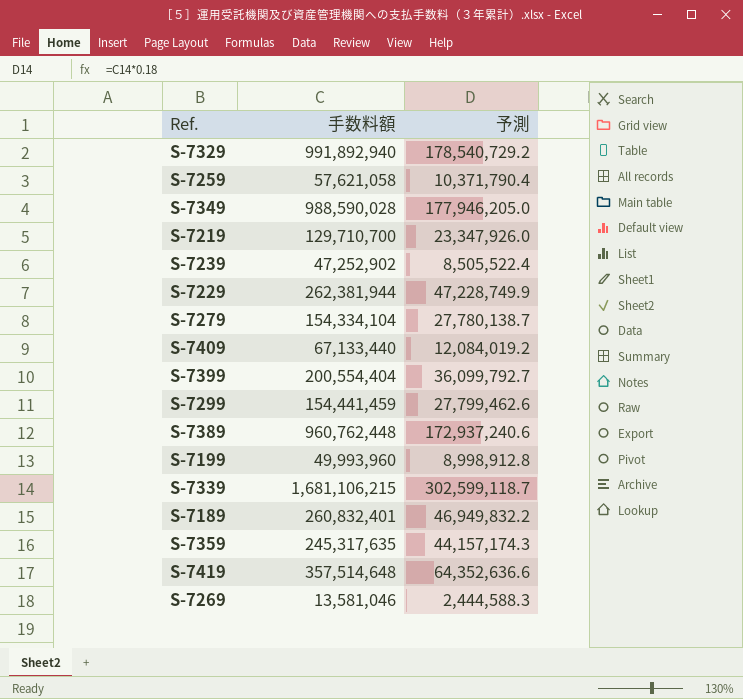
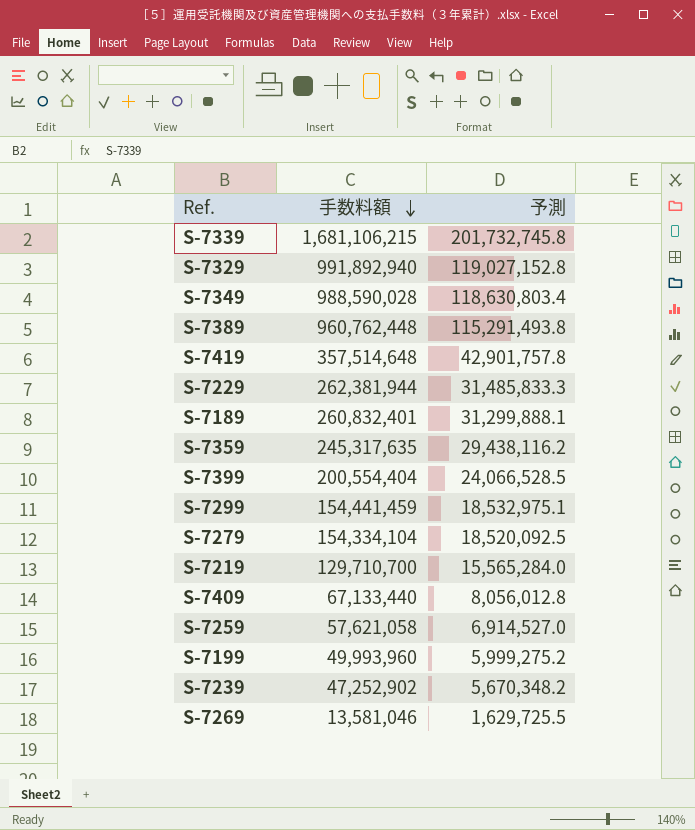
row order: none -> 手数料額 descending
column 予測 | formula: [手数料額] * 0.18 -> [手数料額] * 0.12

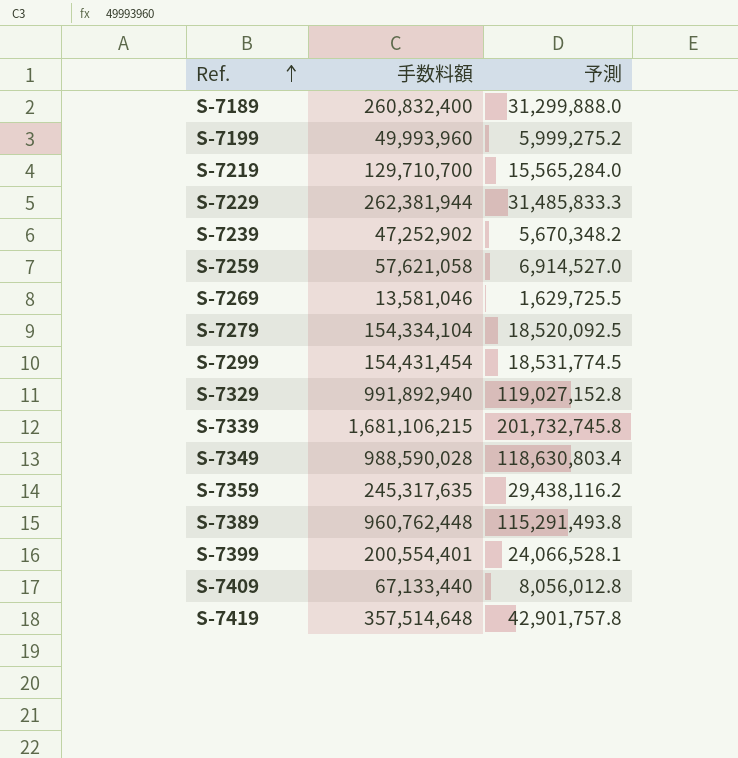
row order: 手数料額 descending -> Ref. ascending
S-7189 | 手数料額: 260,832,401 -> 260,832,400
S-7189 | 予測: 31,299,888.1 -> 31,299,888.0
S-7299 | 手数料額: 154,441,459 -> 154,431,454
S-7299 | 予測: 18,532,975.1 -> 18,531,774.5
S-7399 | 手数料額: 200,554,404 -> 200,554,401
S-7399 | 予測: 24,066,528.5 -> 24,066,528.1

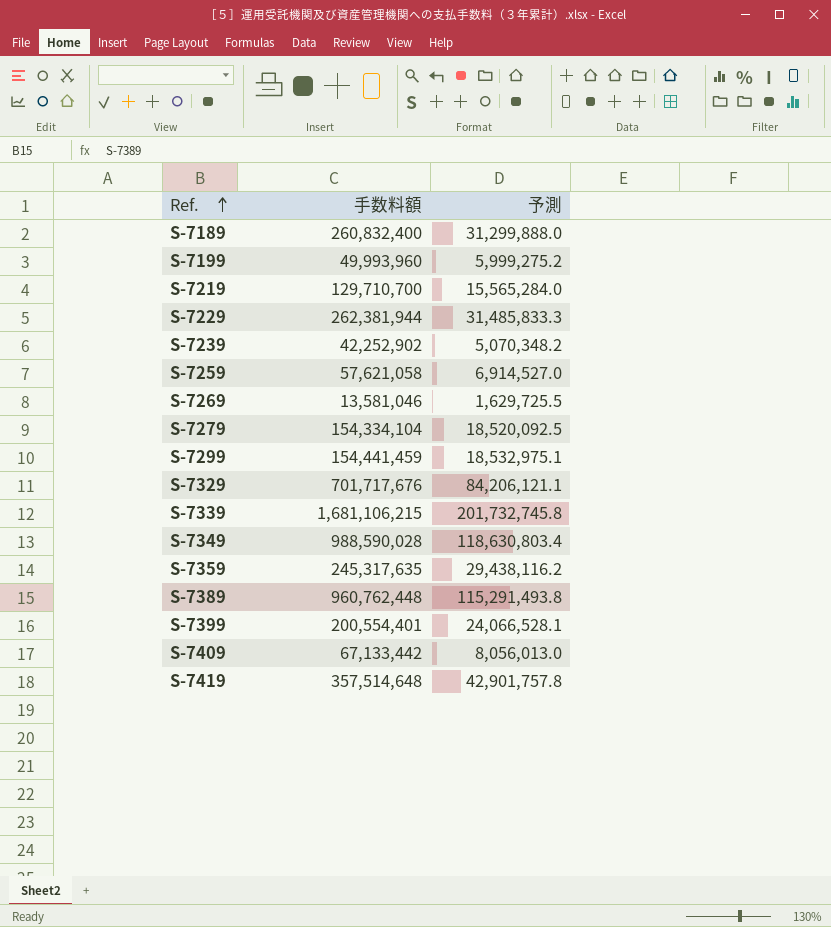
S-7239 | 手数料額: 47,252,902 -> 42,252,902
S-7239 | 予測: 5,670,348.2 -> 5,070,348.2
S-7299 | 手数料額: 154,431,454 -> 154,441,459
S-7299 | 予測: 18,531,774.5 -> 18,532,975.1
S-7329 | 手数料額: 991,892,940 -> 701,717,676
S-7329 | 予測: 119,027,152.8 -> 84,206,121.1
S-7409 | 手数料額: 67,133,440 -> 67,133,442
S-7409 | 予測: 8,056,012.8 -> 8,056,013.0

